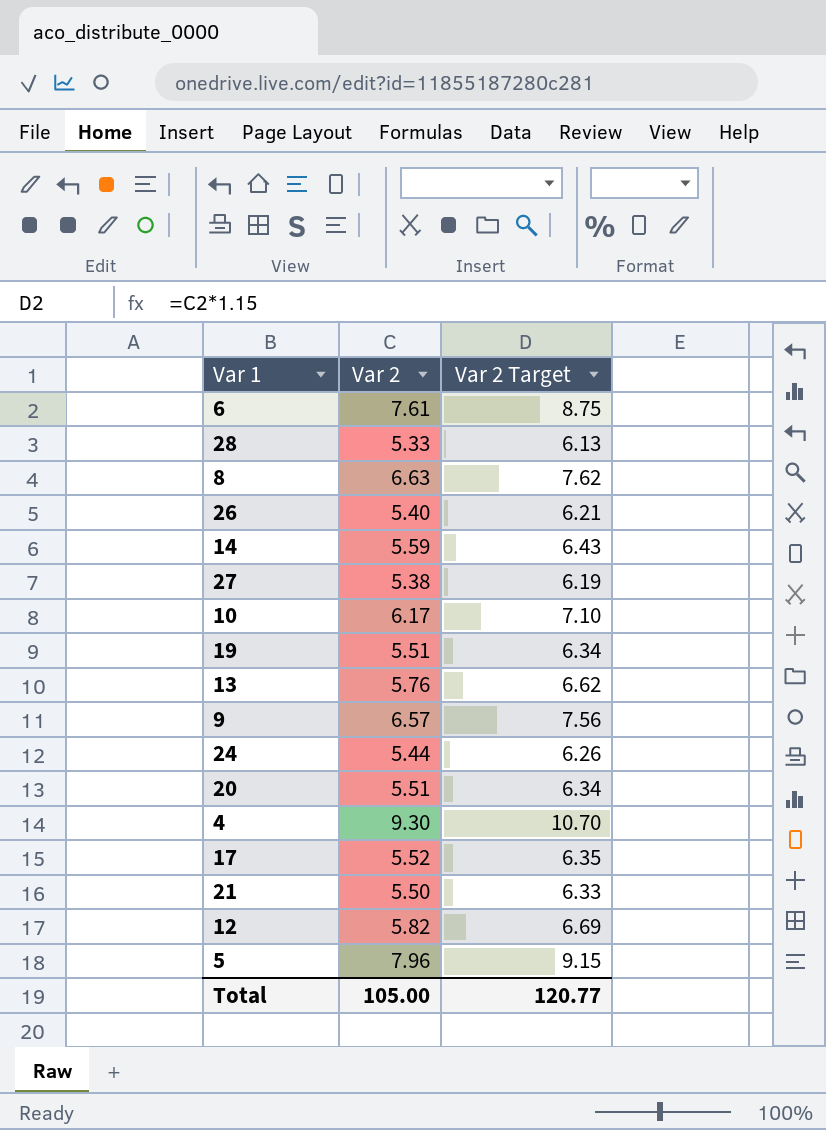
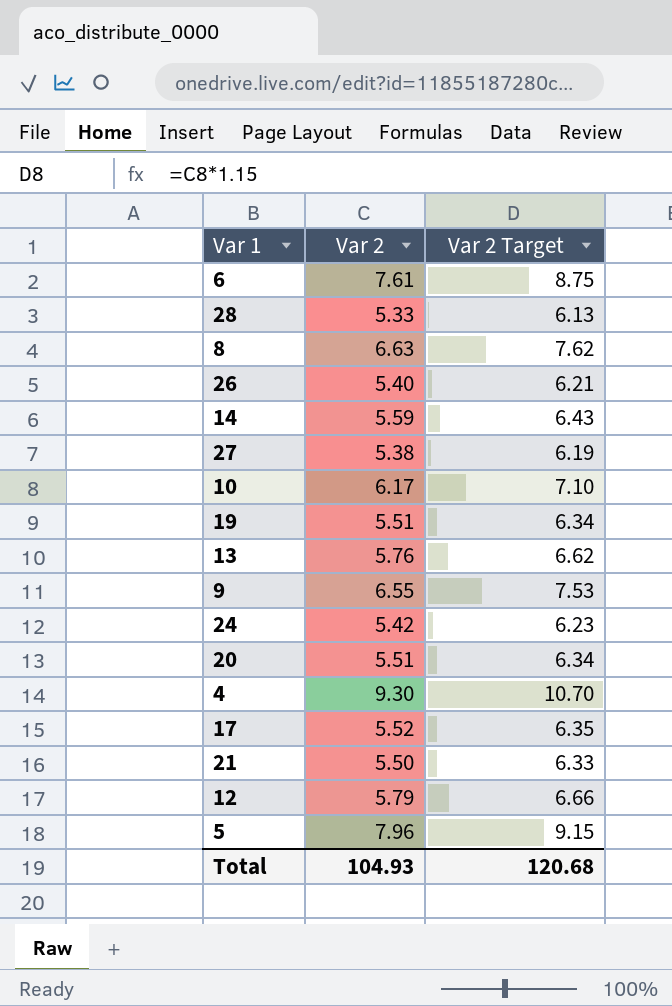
9 | Var 2: 6.57 -> 6.55
9 | Var 2 Target: 7.56 -> 7.53
24 | Var 2: 5.44 -> 5.42
24 | Var 2 Target: 6.26 -> 6.23
12 | Var 2: 5.82 -> 5.79
12 | Var 2 Target: 6.69 -> 6.66
Total | Var 2: 105.00 -> 104.93
Total | Var 2 Target: 120.77 -> 120.68

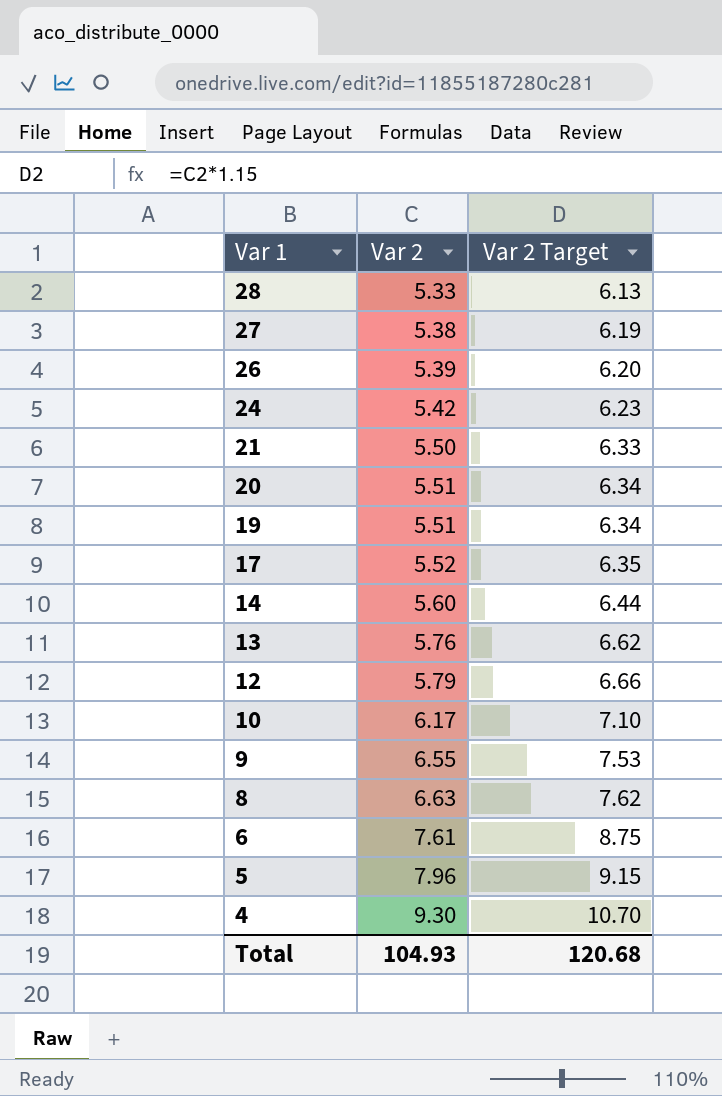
row order: none -> Var 1 descending
26 | Var 2: 5.40 -> 5.39
26 | Var 2 Target: 6.21 -> 6.20
14 | Var 2: 5.59 -> 5.60
14 | Var 2 Target: 6.43 -> 6.44

